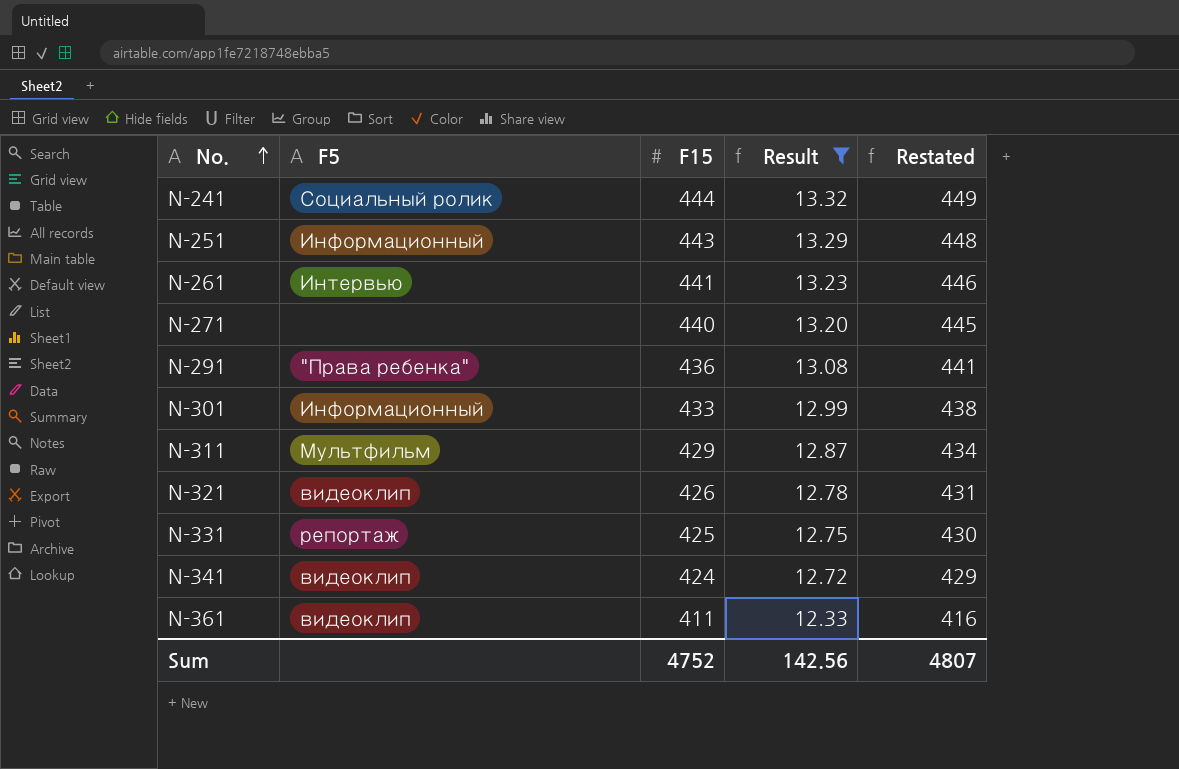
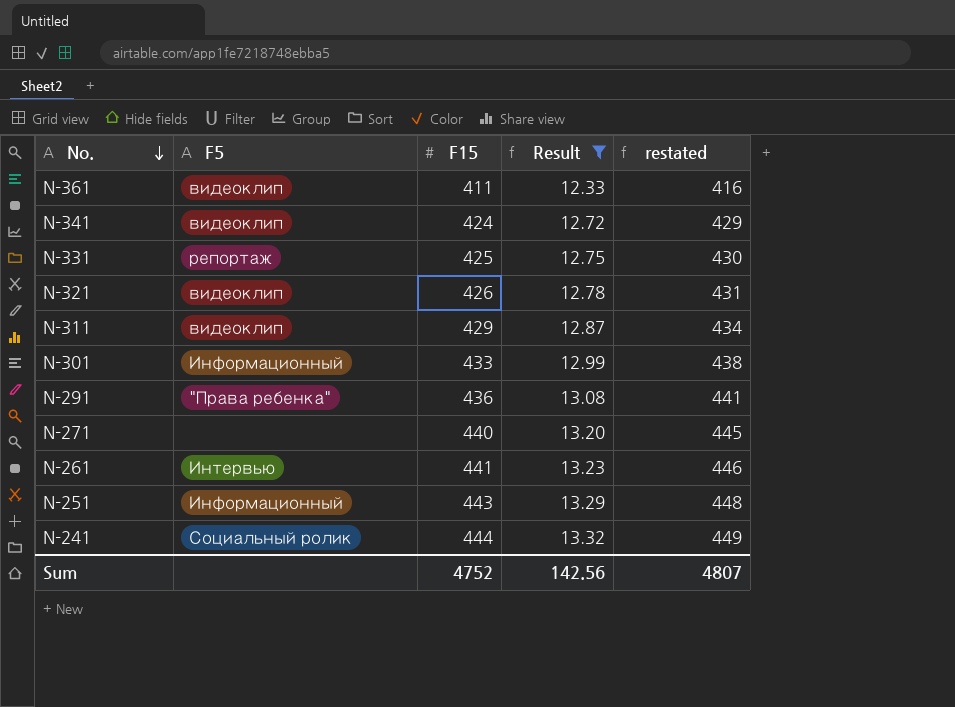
row order: No. ascending -> No. descending
column name: Restated -> restated
N-311 | F5: Мультфильм -> видеоклип

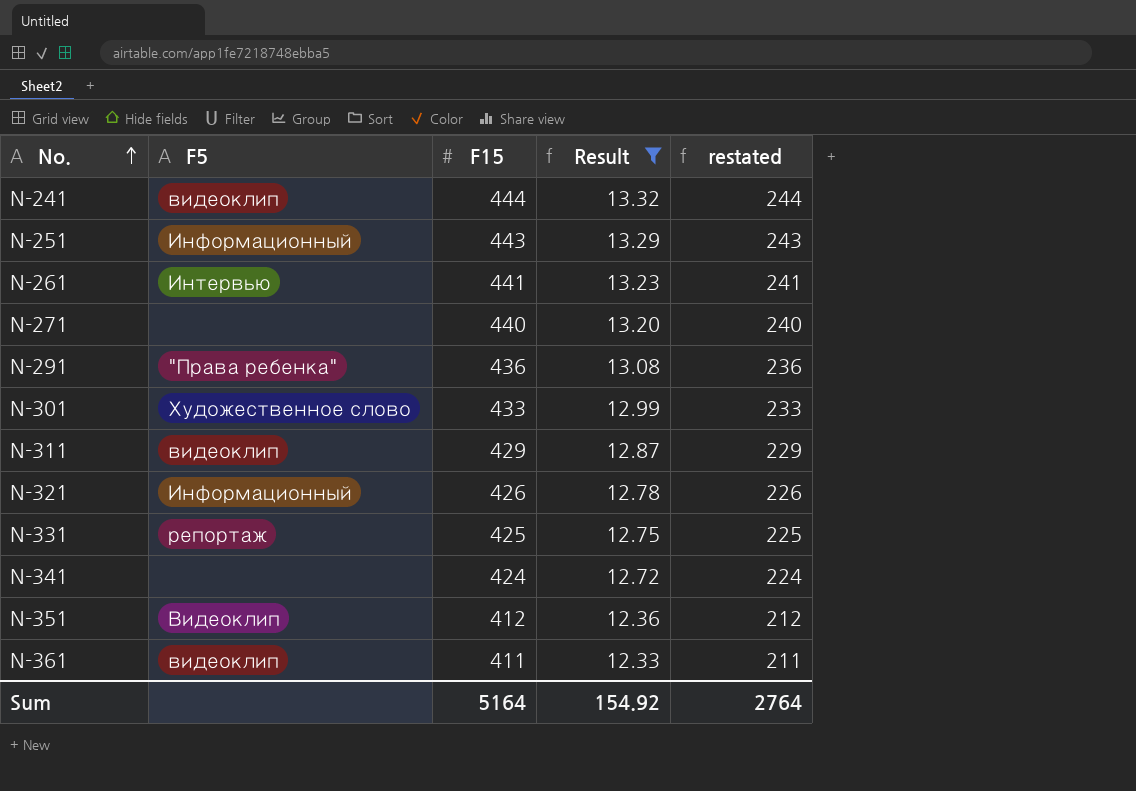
row order: No. descending -> No. ascending
column restated | formula: [F15] + 5 -> [F15] - 200
N-241 | F5: Социальный ролик -> видеоклип
N-301 | F5: Информационный -> Художественное слово
N-321 | F5: видеоклип -> Информационный
N-341 | F5: видеоклип -> none
row N-351: none -> Видеоклип | 412 | 12.36 | 212
Sum | F15: 4752 -> 5164
Sum | Result: 142.56 -> 154.92
Sum | restated: 4807 -> 2764

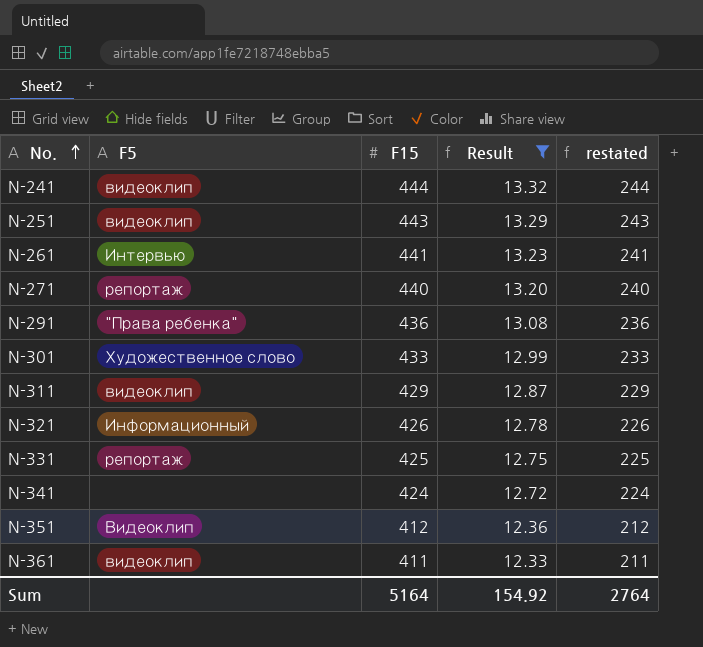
N-251 | F5: Информационный -> видеоклип
N-271 | F5: none -> репортаж

